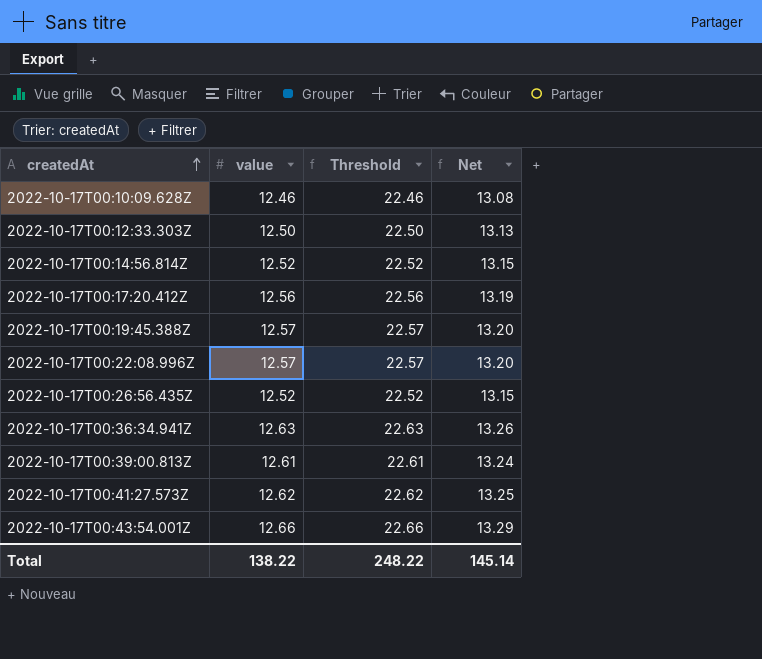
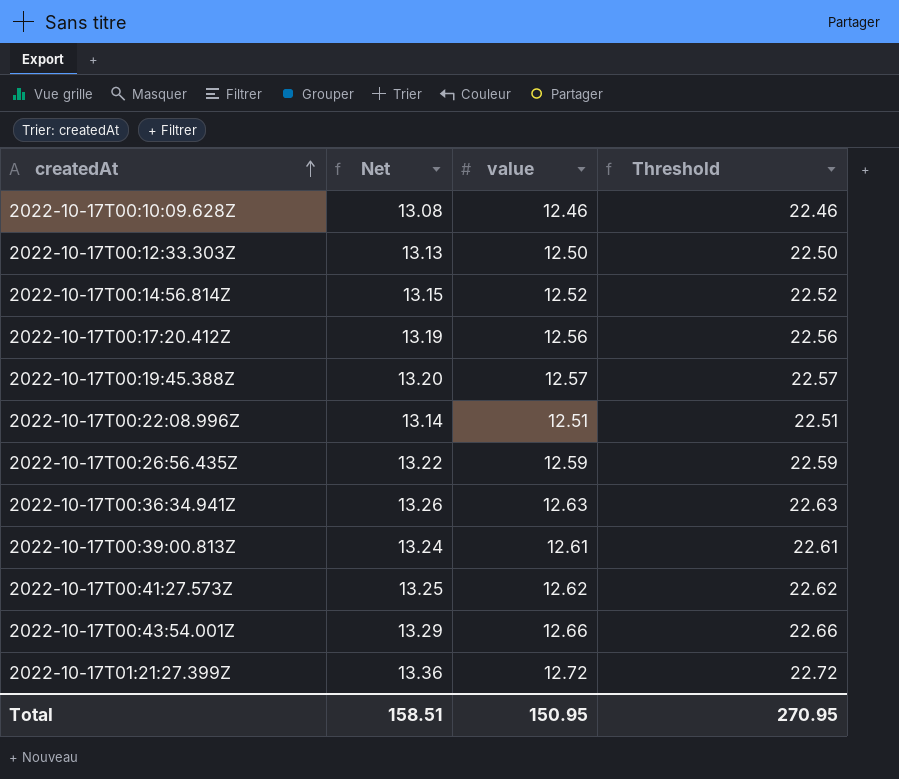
column Net | position: 4 -> 2
2022-10-17T00:22:08.996Z | Net: 13.20 -> 13.14
2022-10-17T00:22:08.996Z | value: 12.57 -> 12.51
2022-10-17T00:22:08.996Z | Threshold: 22.57 -> 22.51
2022-10-17T00:26:56.435Z | Net: 13.15 -> 13.22
2022-10-17T00:26:56.435Z | value: 12.52 -> 12.59
2022-10-17T00:26:56.435Z | Threshold: 22.52 -> 22.59
row 2022-10-17T01:21:27.399Z: none -> 13.36 | 12.72 | 22.72
Total | Net: 145.14 -> 158.51
Total | value: 138.22 -> 150.95
Total | Threshold: 248.22 -> 270.95

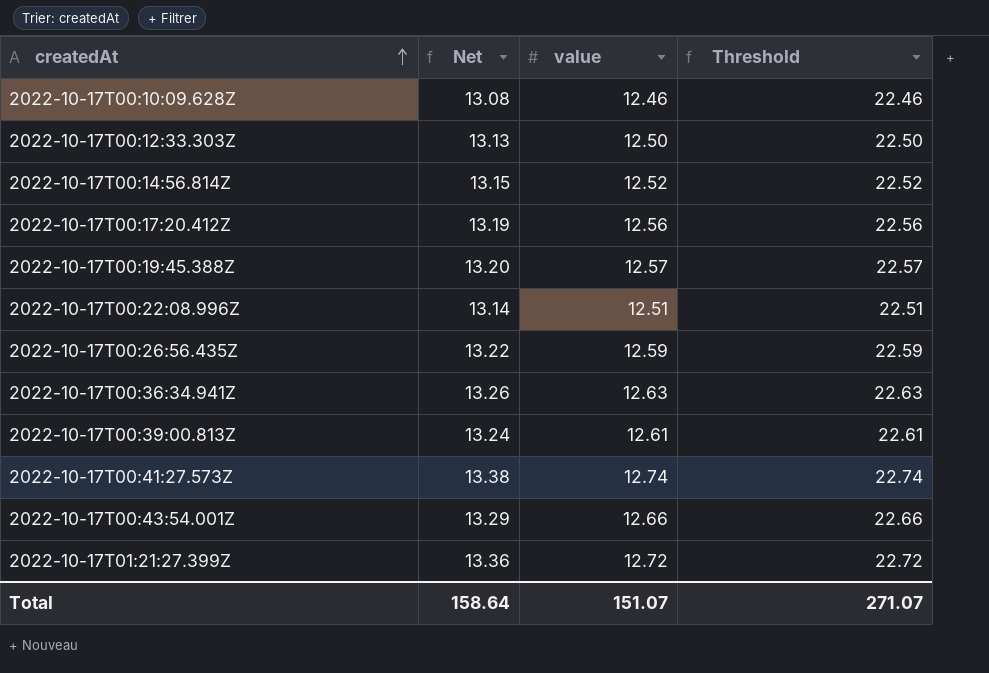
2022-10-17T00:41:27.573Z | Net: 13.25 -> 13.38
2022-10-17T00:41:27.573Z | value: 12.62 -> 12.74
2022-10-17T00:41:27.573Z | Threshold: 22.62 -> 22.74
Total | Net: 158.51 -> 158.64
Total | value: 150.95 -> 151.07
Total | Threshold: 270.95 -> 271.07

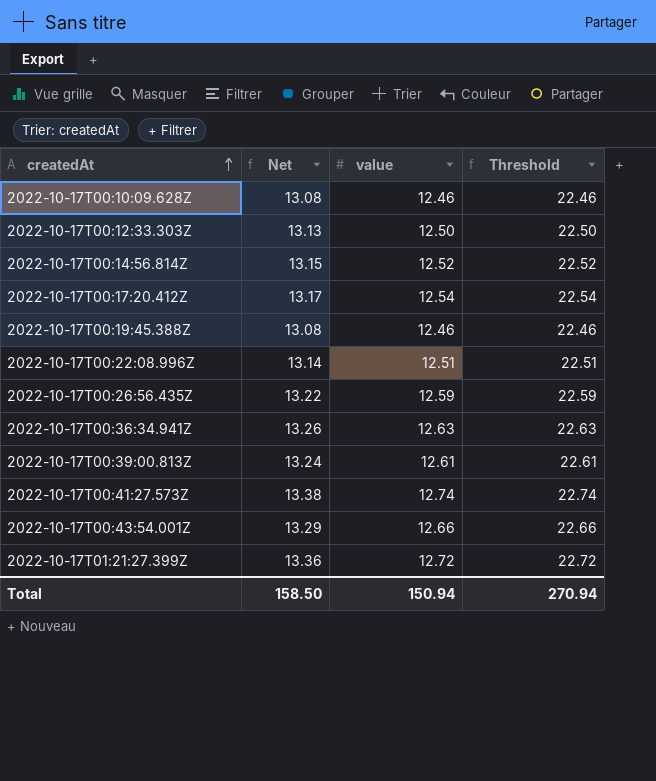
2022-10-17T00:17:20.412Z | Net: 13.19 -> 13.17
2022-10-17T00:17:20.412Z | value: 12.56 -> 12.54
2022-10-17T00:17:20.412Z | Threshold: 22.56 -> 22.54
2022-10-17T00:19:45.388Z | Net: 13.20 -> 13.08
2022-10-17T00:19:45.388Z | value: 12.57 -> 12.46
2022-10-17T00:19:45.388Z | Threshold: 22.57 -> 22.46
Total | Net: 158.64 -> 158.50
Total | value: 151.07 -> 150.94
Total | Threshold: 271.07 -> 270.94

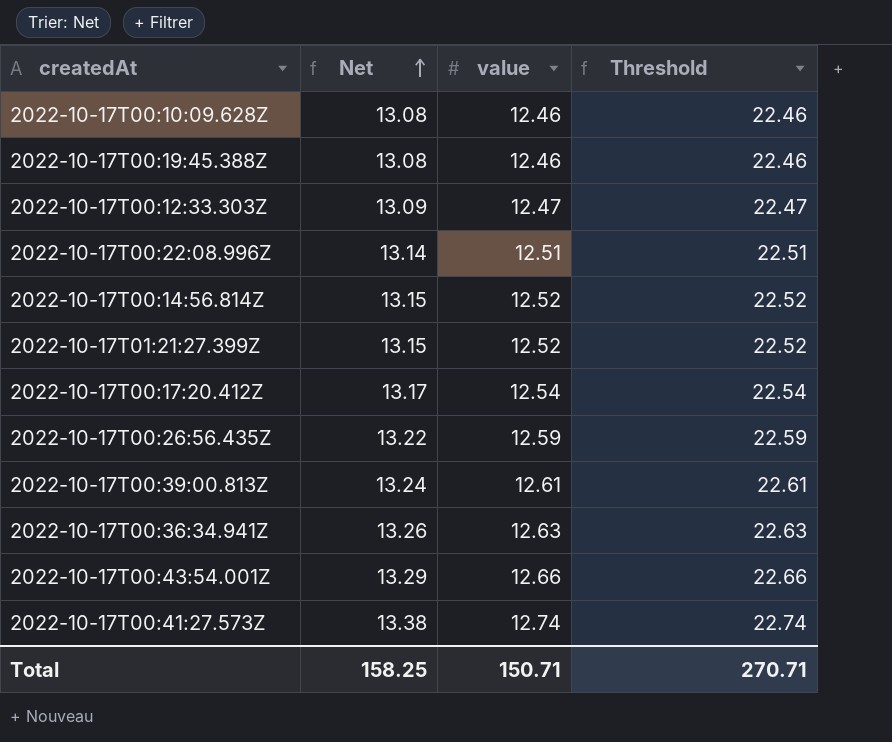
row order: createdAt ascending -> Net ascending
2022-10-17T00:12:33.303Z | Net: 13.13 -> 13.09
2022-10-17T00:12:33.303Z | value: 12.50 -> 12.47
2022-10-17T00:12:33.303Z | Threshold: 22.50 -> 22.47
2022-10-17T01:21:27.399Z | Net: 13.36 -> 13.15
2022-10-17T01:21:27.399Z | value: 12.72 -> 12.52
2022-10-17T01:21:27.399Z | Threshold: 22.72 -> 22.52
Total | Net: 158.50 -> 158.25
Total | value: 150.94 -> 150.71
Total | Threshold: 270.94 -> 270.71

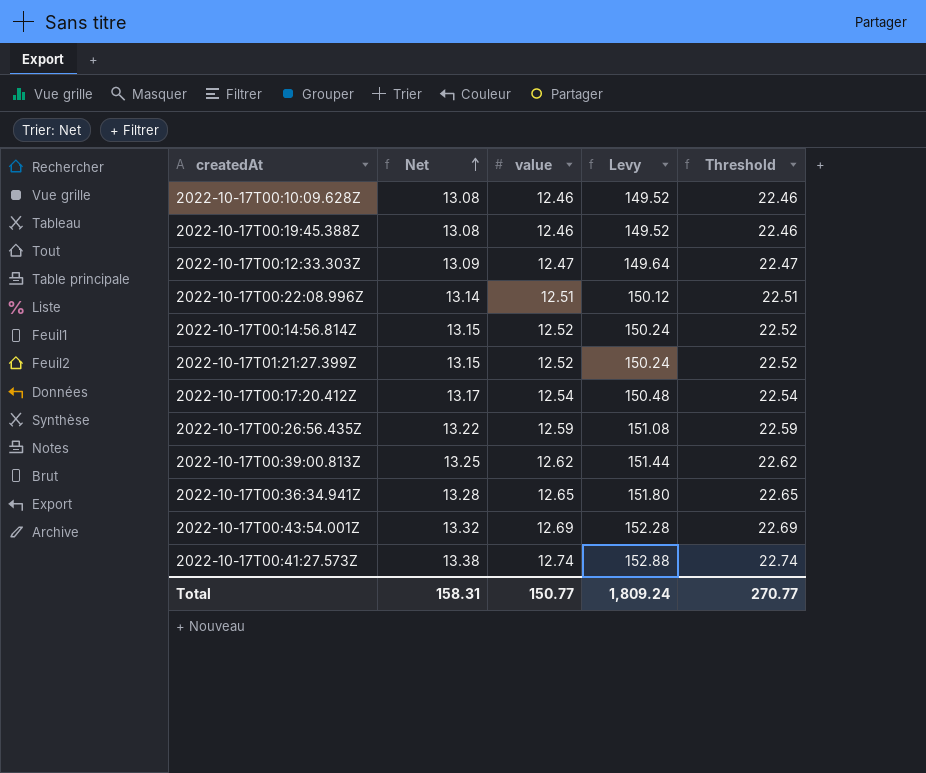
column Levy | formula: none -> [value] * 12
2022-10-17T00:39:00.813Z | Net: 13.24 -> 13.25
2022-10-17T00:39:00.813Z | value: 12.61 -> 12.62
2022-10-17T00:39:00.813Z | Threshold: 22.61 -> 22.62
2022-10-17T00:36:34.941Z | Net: 13.26 -> 13.28
2022-10-17T00:36:34.941Z | value: 12.63 -> 12.65
2022-10-17T00:36:34.941Z | Threshold: 22.63 -> 22.65
2022-10-17T00:43:54.001Z | Net: 13.29 -> 13.32
2022-10-17T00:43:54.001Z | value: 12.66 -> 12.69
2022-10-17T00:43:54.001Z | Threshold: 22.66 -> 22.69
Total | Net: 158.25 -> 158.31
Total | value: 150.71 -> 150.77
Total | Threshold: 270.71 -> 270.77

